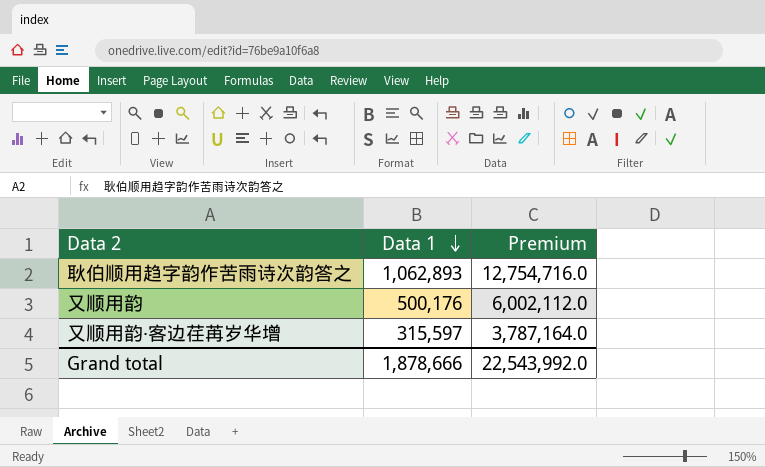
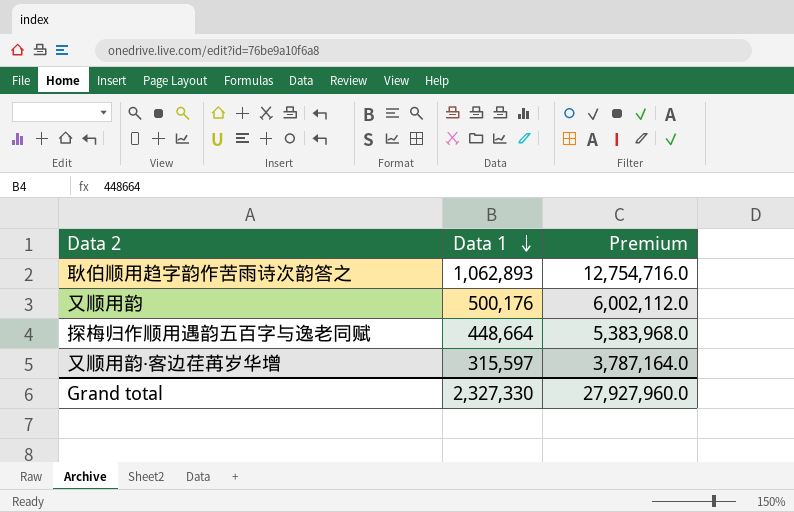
row 探梅归作顺用遇韵五百字与逸老同赋: none -> 448,664 | 5,383,968.0
Grand total | Data 1: 1,878,666 -> 2,327,330
Grand total | Premium: 22,543,992.0 -> 27,927,960.0

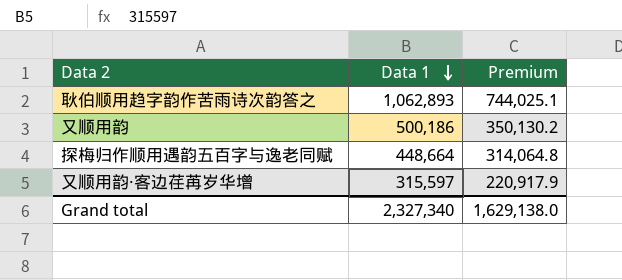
column Premium | formula: [Data 1] * 12 -> [Data 1] * 0.7
又顺用韵 | Data 1: 500,176 -> 500,186
Grand total | Data 1: 2,327,330 -> 2,327,340
Grand total | Premium: 27,927,960.0 -> 1,629,138.0

